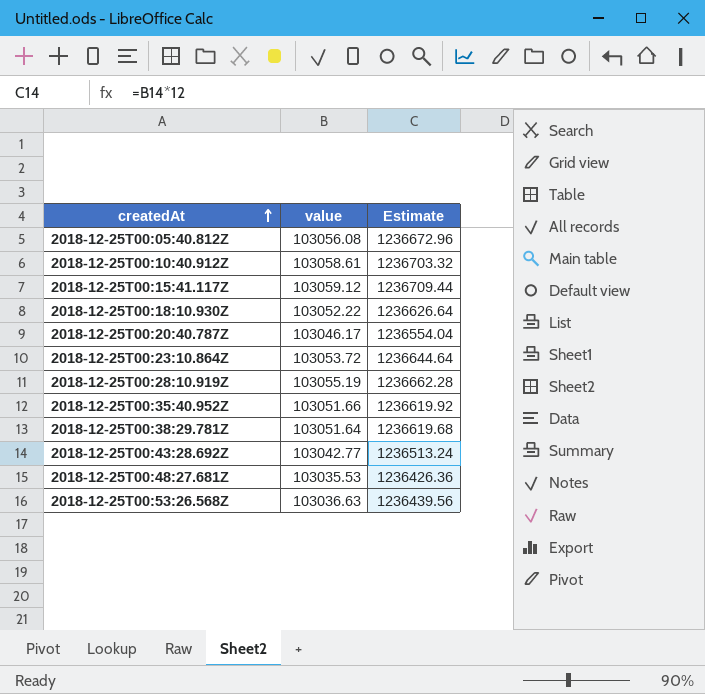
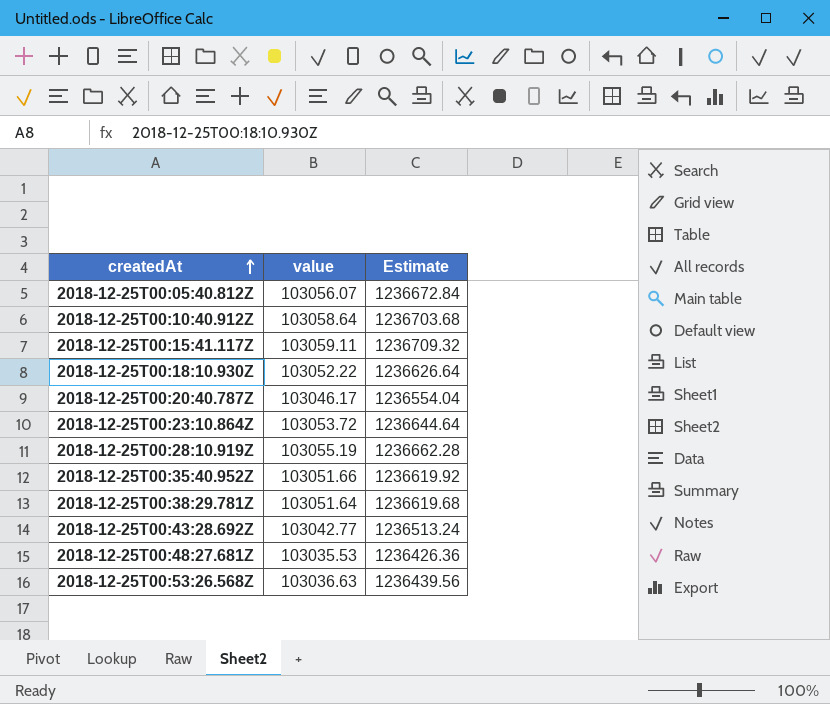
2018-12-25T00:05:40.812Z | value: 103056.08 -> 103056.07
2018-12-25T00:05:40.812Z | Estimate: 1236672.96 -> 1236672.84
2018-12-25T00:10:40.912Z | value: 103058.61 -> 103058.64
2018-12-25T00:10:40.912Z | Estimate: 1236703.32 -> 1236703.68
2018-12-25T00:15:41.117Z | value: 103059.12 -> 103059.11
2018-12-25T00:15:41.117Z | Estimate: 1236709.44 -> 1236709.32

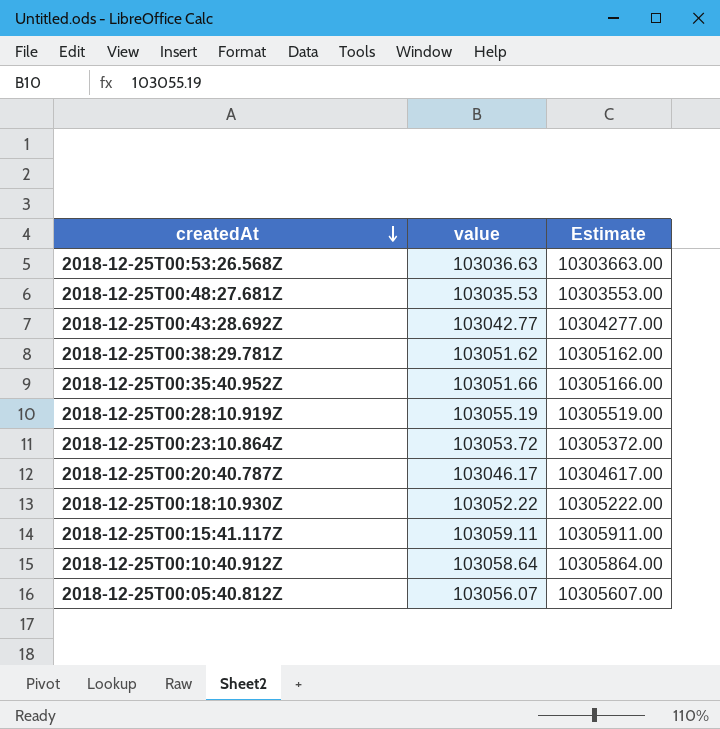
row order: createdAt ascending -> createdAt descending
column Estimate | formula: [value] * 12 -> [value] * 100
2018-12-25T00:38:29.781Z | value: 103051.64 -> 103051.62

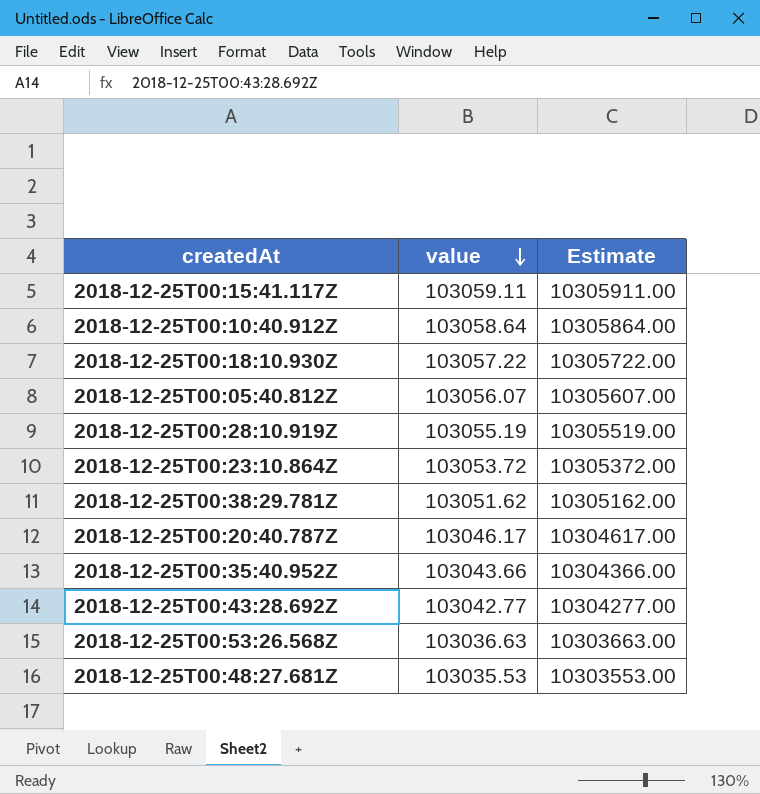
row order: createdAt descending -> value descending
2018-12-25T00:18:10.930Z | value: 103052.22 -> 103057.22
2018-12-25T00:18:10.930Z | Estimate: 10305222.00 -> 10305722.00
2018-12-25T00:35:40.952Z | value: 103051.66 -> 103043.66
2018-12-25T00:35:40.952Z | Estimate: 10305166.00 -> 10304366.00

